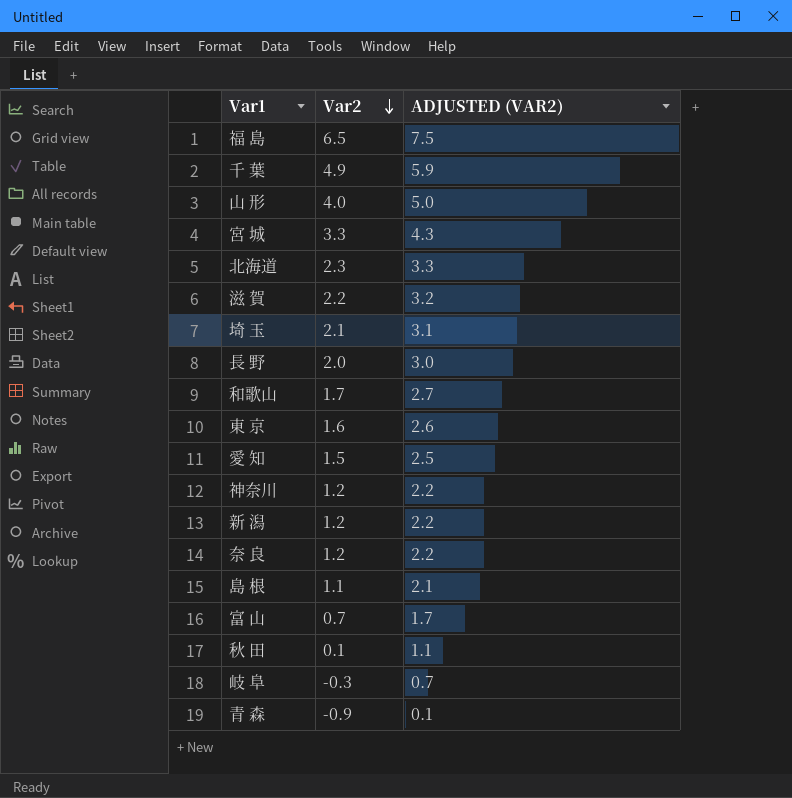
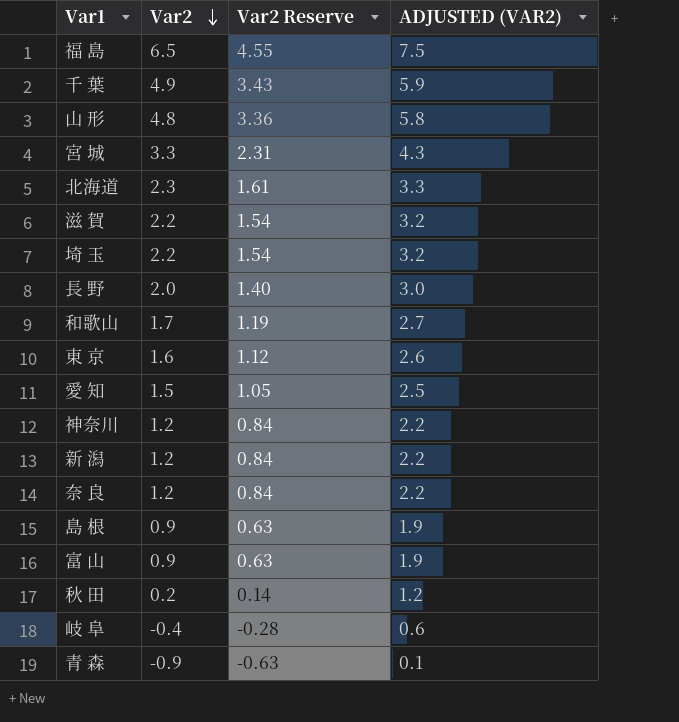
column Var2 Reserve | formula: none -> [Var2] * 0.7
山 形 | Var2: 4.0 -> 4.8
山 形 | ADJUSTED (VAR2): 5.0 -> 5.8
埼 玉 | Var2: 2.1 -> 2.2
埼 玉 | ADJUSTED (VAR2): 3.1 -> 3.2
島 根 | Var2: 1.1 -> 0.9
島 根 | ADJUSTED (VAR2): 2.1 -> 1.9
富 山 | Var2: 0.7 -> 0.9
富 山 | ADJUSTED (VAR2): 1.7 -> 1.9
秋 田 | Var2: 0.1 -> 0.2
秋 田 | ADJUSTED (VAR2): 1.1 -> 1.2
岐 阜 | Var2: -0.3 -> -0.4
岐 阜 | ADJUSTED (VAR2): 0.7 -> 0.6

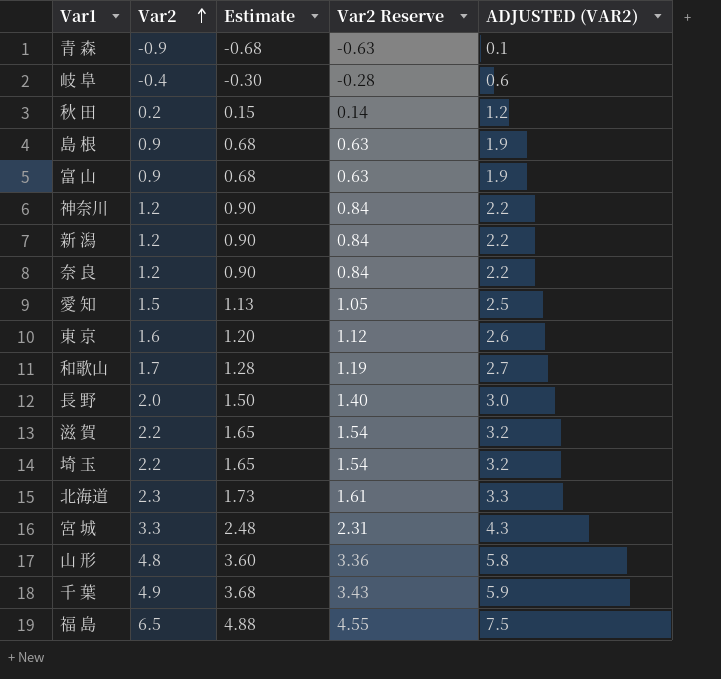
row order: Var2 descending -> Var2 ascending
column Estimate | formula: none -> [Var2] * 0.75

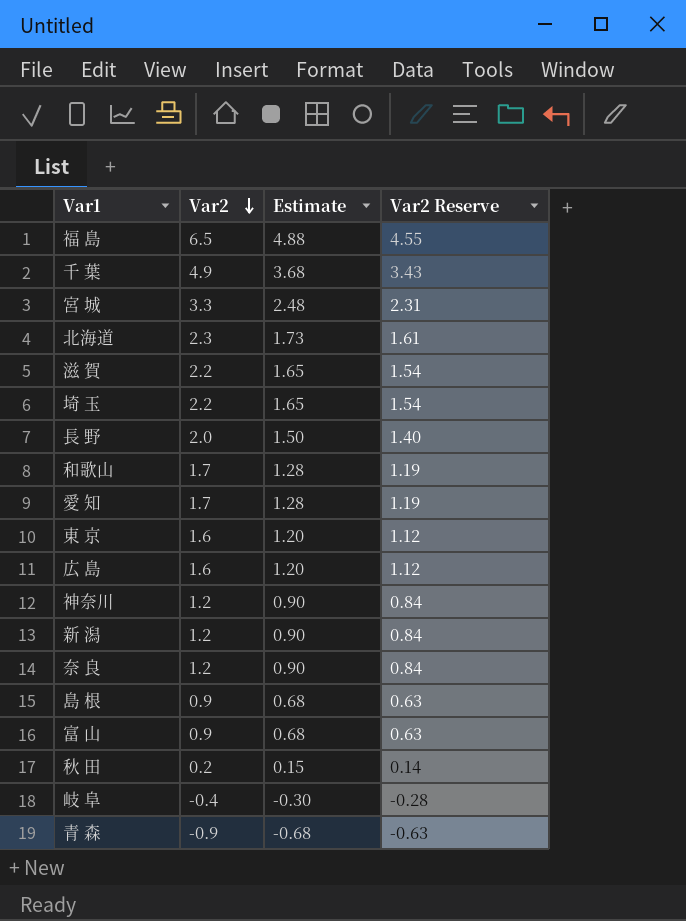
row order: Var2 ascending -> Var2 descending
column ADJUSTED (VAR2) | formula: [Var2] + 1 -> none
row 山 形: 4.8 | 3.60 | 3.36 | 5.8 -> none
愛 知 | Var2: 1.5 -> 1.7
愛 知 | Estimate: 1.13 -> 1.28
愛 知 | Var2 Reserve: 1.05 -> 1.19
row 広 島: none -> 1.6 | 1.20 | 1.12

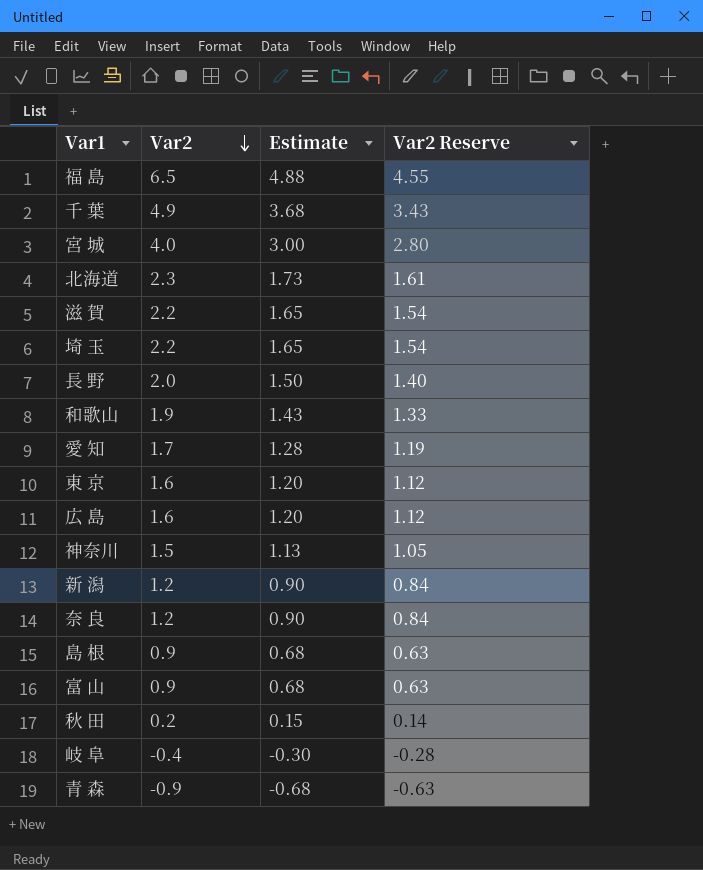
宮 城 | Var2: 3.3 -> 4.0
宮 城 | Estimate: 2.48 -> 3.00
宮 城 | Var2 Reserve: 2.31 -> 2.80
和歌山 | Var2: 1.7 -> 1.9
和歌山 | Estimate: 1.28 -> 1.43
和歌山 | Var2 Reserve: 1.19 -> 1.33
神奈川 | Var2: 1.2 -> 1.5
神奈川 | Estimate: 0.90 -> 1.13
神奈川 | Var2 Reserve: 0.84 -> 1.05

